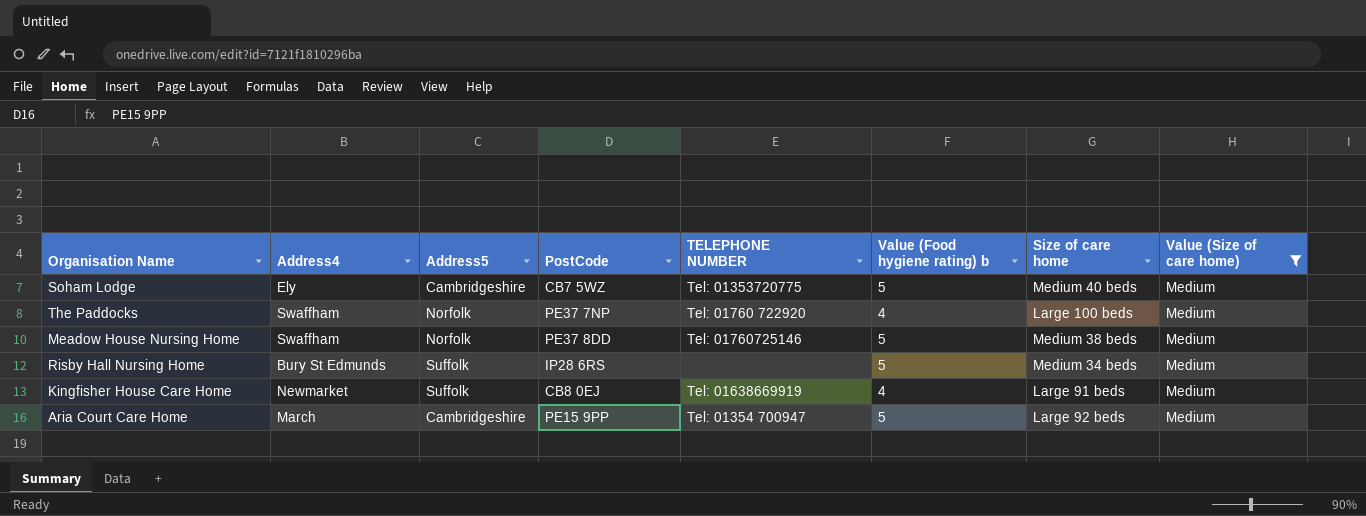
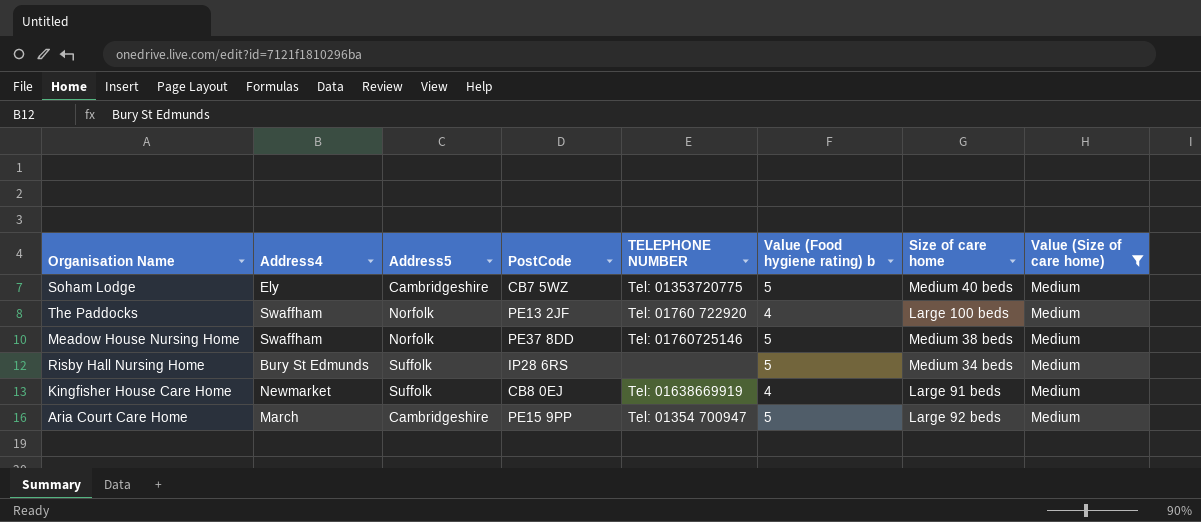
The Paddocks | PostCode: PE37 7NP -> PE13 2JF

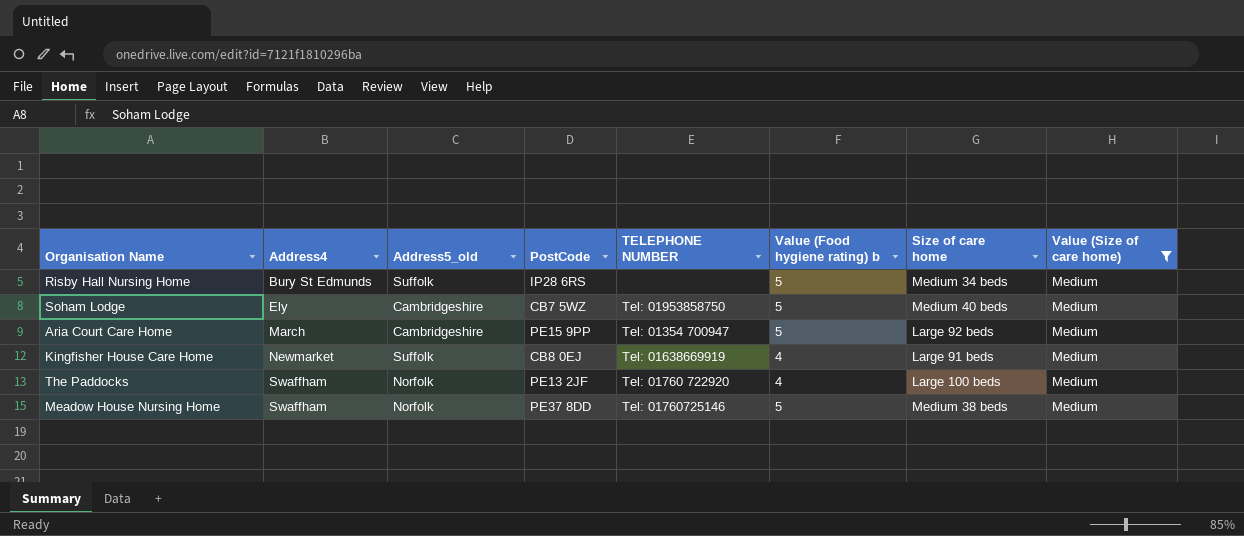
row order: none -> Address4 ascending
column name: Address5 -> Address5_old
Soham Lodge | TELEPHONE NUMBER: Tel: 01353720775 -> Tel: 01953858750

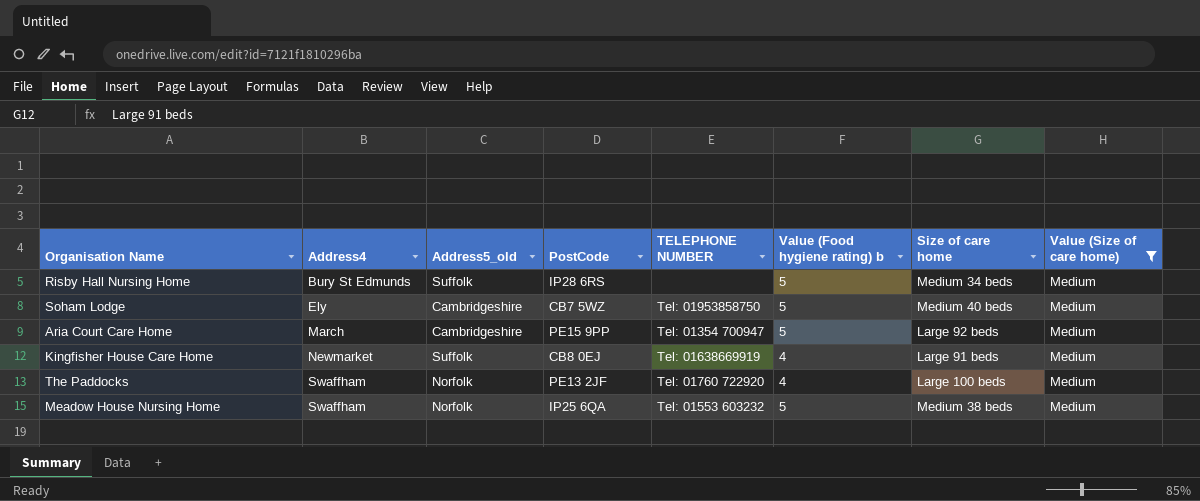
Meadow House Nursing Home | PostCode: PE37 8DD -> IP25 6QA
Meadow House Nursing Home | TELEPHONE NUMBER: Tel: 01760725146 -> Tel: 01553 603232

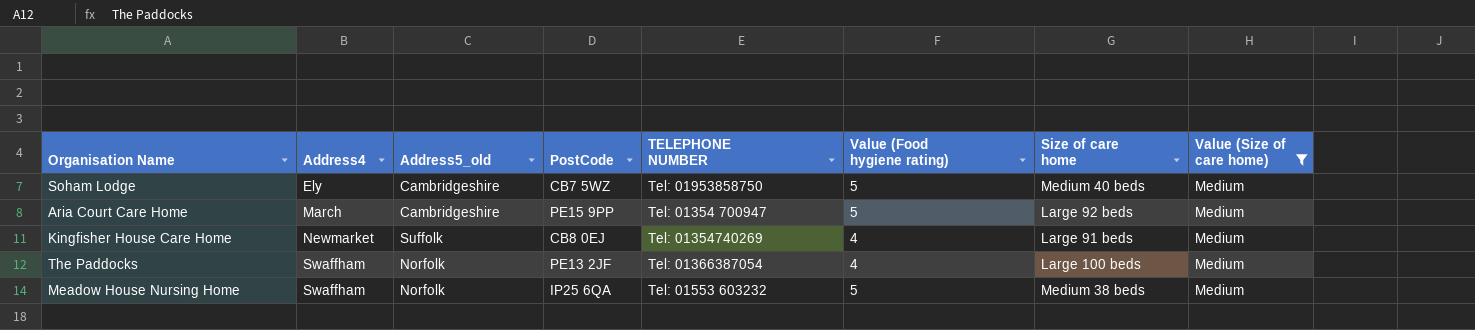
column name: Value (Food hygiene rating) b -> Value (Food hygiene rating)
row Risby Hall Nursing Home: Bury St Edmunds | Suffolk | IP28 6RS | none | 5 | Medium 34 beds | Medium -> none
Kingfisher House Care Home | TELEPHONE NUMBER: Tel: 01638669919 -> Tel: 01354740269
The Paddocks | TELEPHONE NUMBER: Tel: 01760 722920 -> Tel: 01366387054

